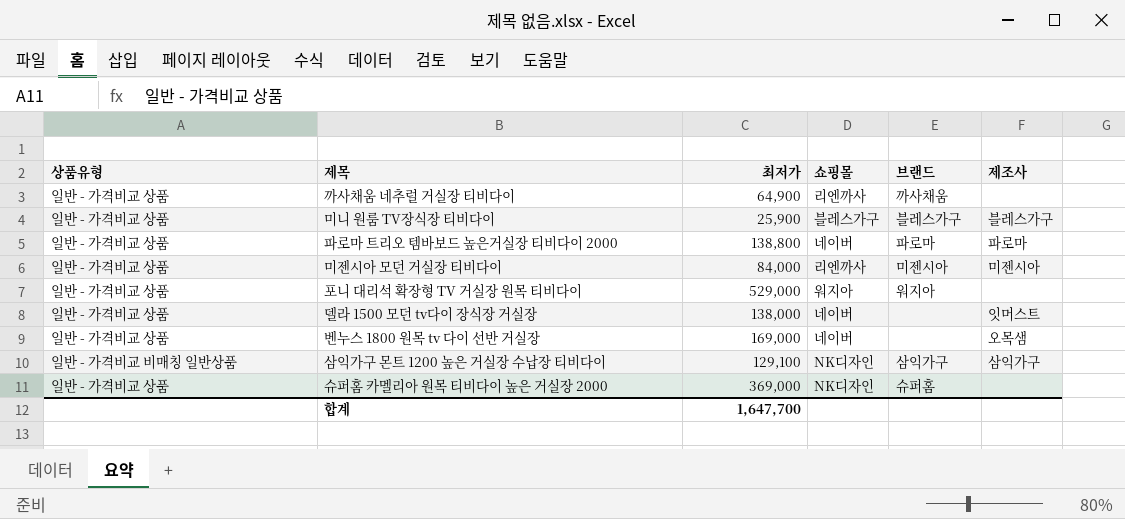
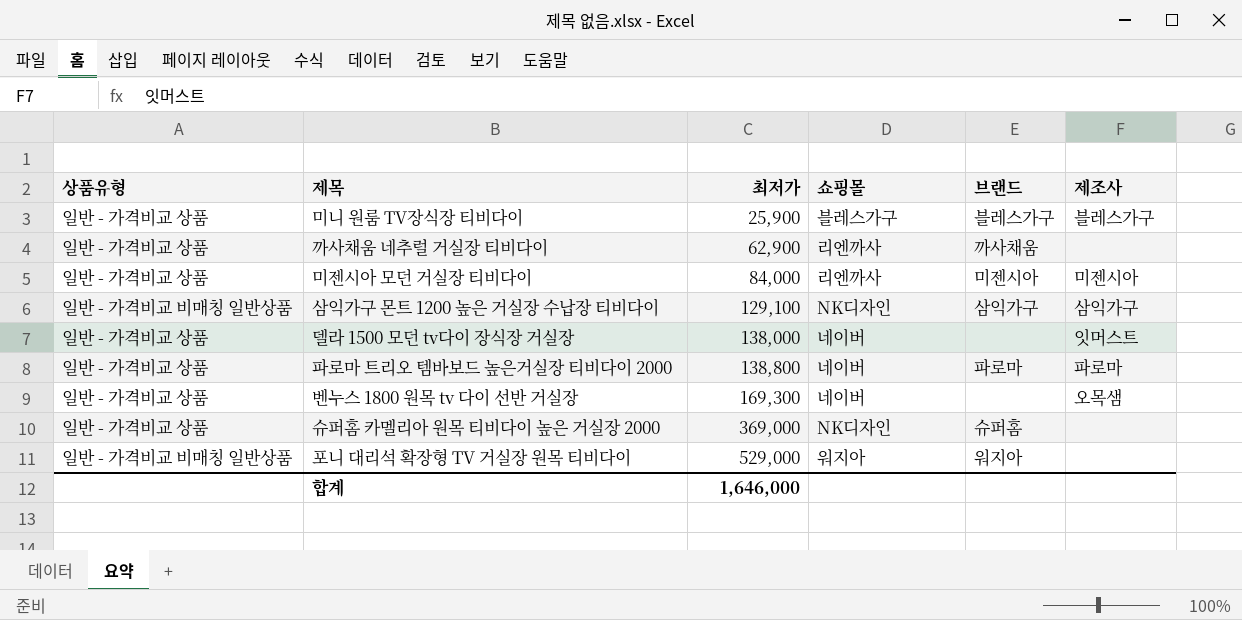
row order: none -> 최저가 ascending
까사채움 네추럴 거실장 티비다이 | 최저가: 64,900 -> 62,900
벤누스 1800 원목 tv 다이 선반 거실장 | 최저가: 169,000 -> 169,300
포니 대리석 확장형 TV 거실장 원목 티비다이 | 상품유형: 일반 - 가격비교 상품 -> 일반 - 가격비교 비매칭 일반상품
합계 | 최저가: 1,647,700 -> 1,646,000

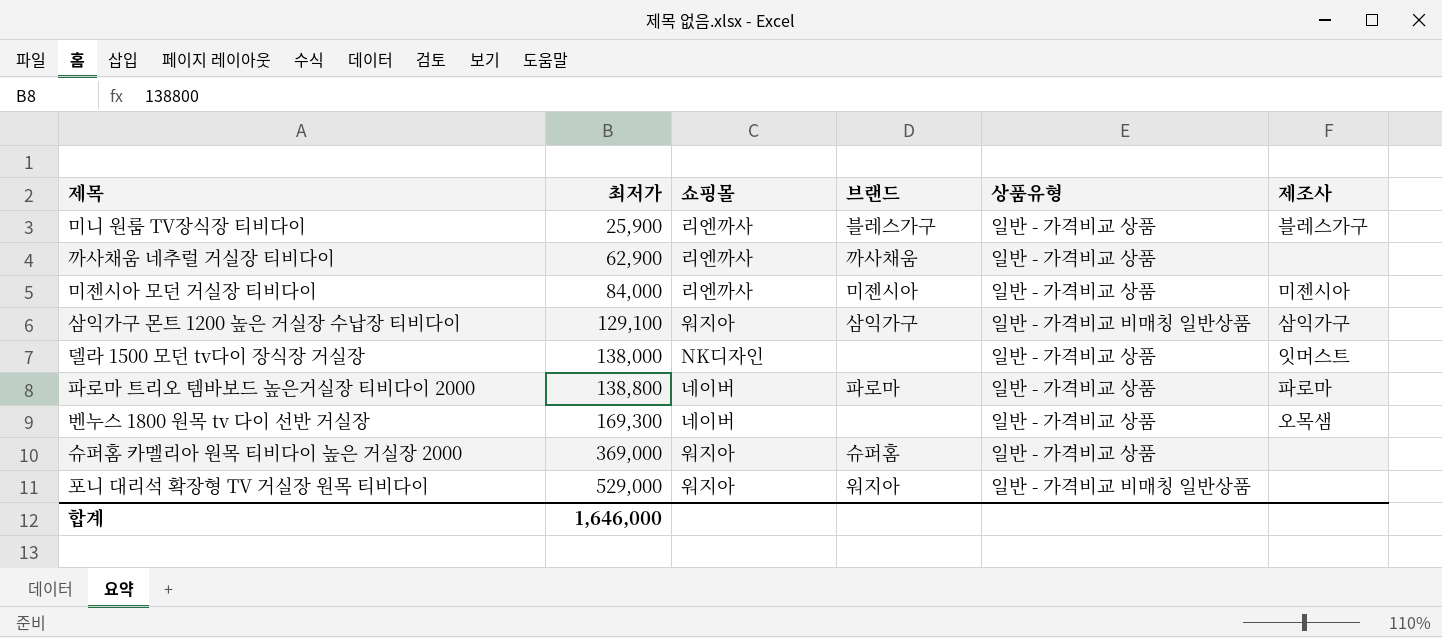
column 상품유형 | position: 1 -> 5
미니 원룸 TV장식장 티비다이 | 쇼핑몰: 블레스가구 -> 리엔까사
삼익가구 몬트 1200 높은 거실장 수납장 티비다이 | 쇼핑몰: NK디자인 -> 워지아
델라 1500 모던 tv다이 장식장 거실장 | 쇼핑몰: 네이버 -> NK디자인
슈퍼홈 카멜리아 원목 티비다이 높은 거실장 2000 | 쇼핑몰: NK디자인 -> 워지아

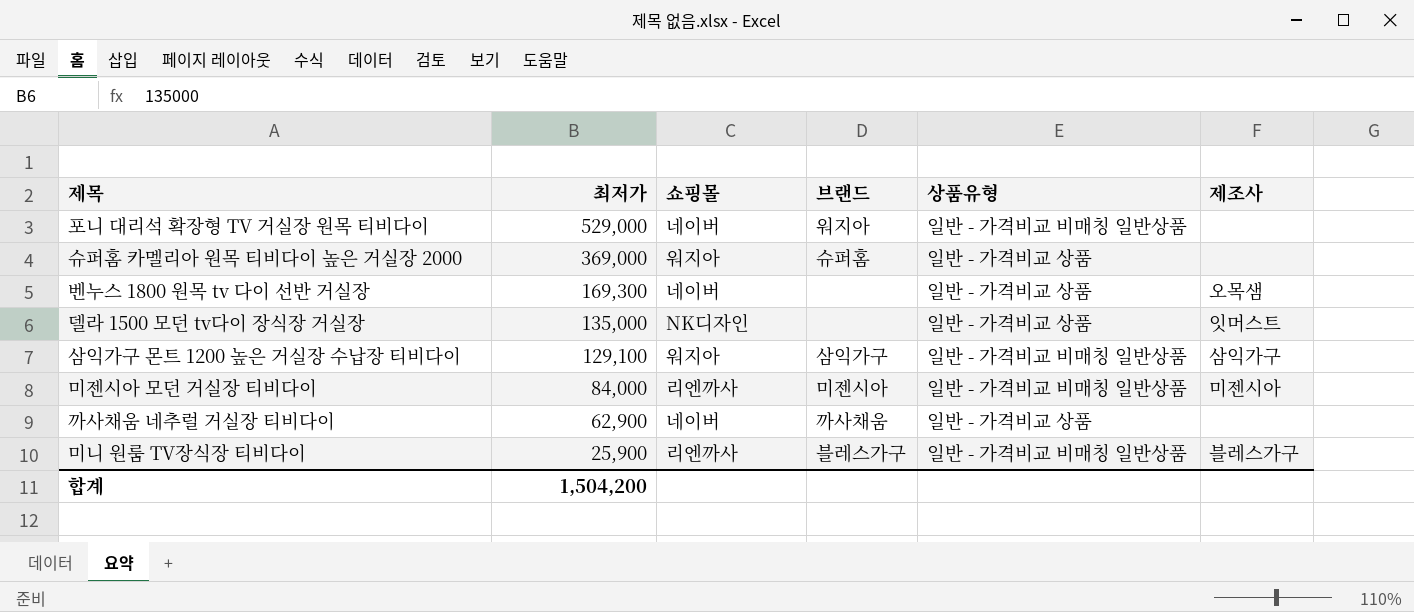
row order: 최저가 ascending -> 최저가 descending
row 파로마 트리오 템바보드 높은거실장 티비다이 2000: 138,800 | 네이버 | 파로마 | 일반 - 가격비교 상품 | 파로마 -> none
포니 대리석 확장형 TV 거실장 원목 티비다이 | 쇼핑몰: 워지아 -> 네이버
델라 1500 모던 tv다이 장식장 거실장 | 최저가: 138,000 -> 135,000
미젠시아 모던 거실장 티비다이 | 상품유형: 일반 - 가격비교 상품 -> 일반 - 가격비교 비매칭 일반상품
까사채움 네추럴 거실장 티비다이 | 쇼핑몰: 리엔까사 -> 네이버
미니 원룸 TV장식장 티비다이 | 상품유형: 일반 - 가격비교 상품 -> 일반 - 가격비교 비매칭 일반상품
합계 | 최저가: 1,646,000 -> 1,504,200

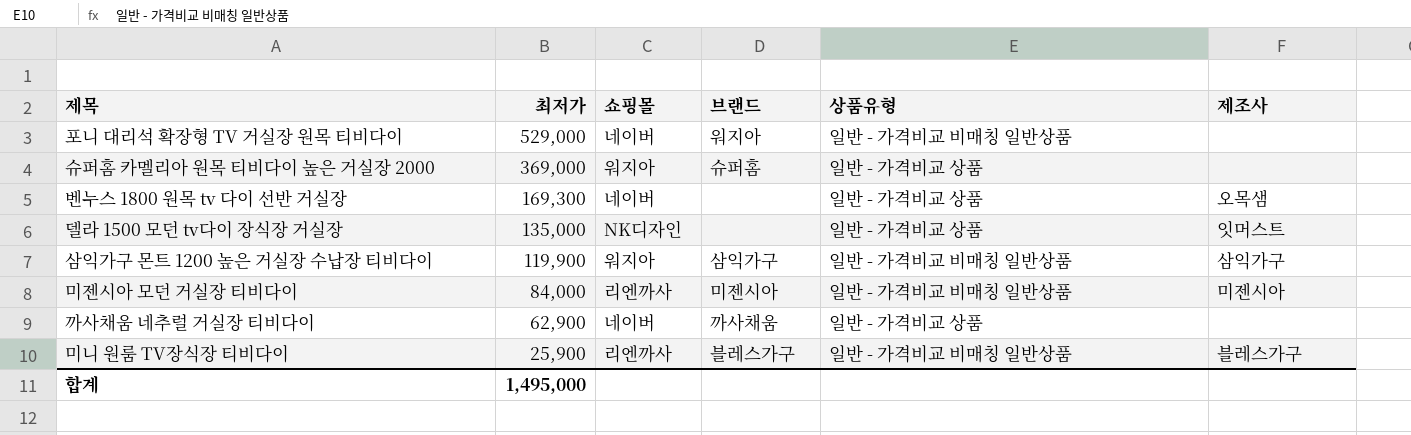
삼익가구 몬트 1200 높은 거실장 수납장 티비다이 | 최저가: 129,100 -> 119,900
합계 | 최저가: 1,504,200 -> 1,495,000

